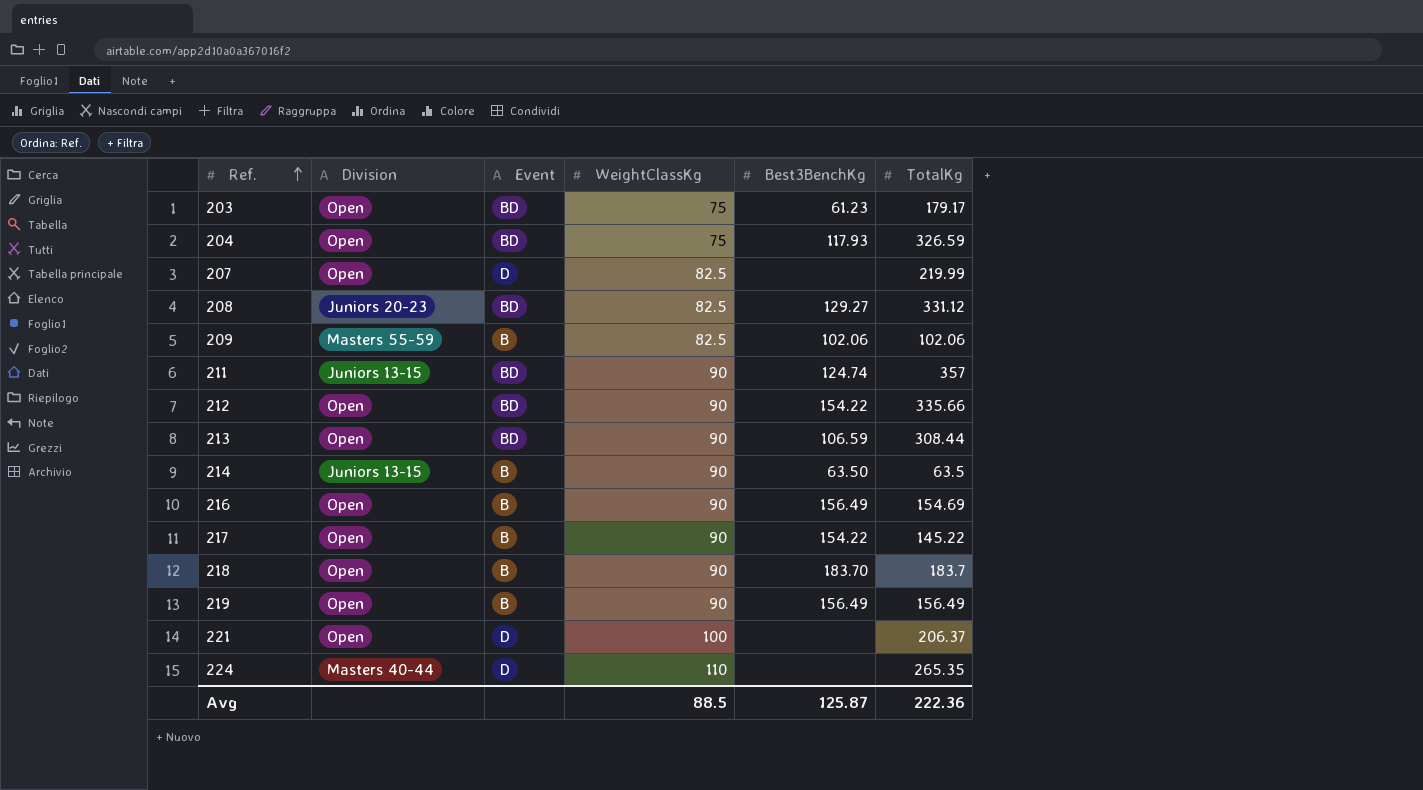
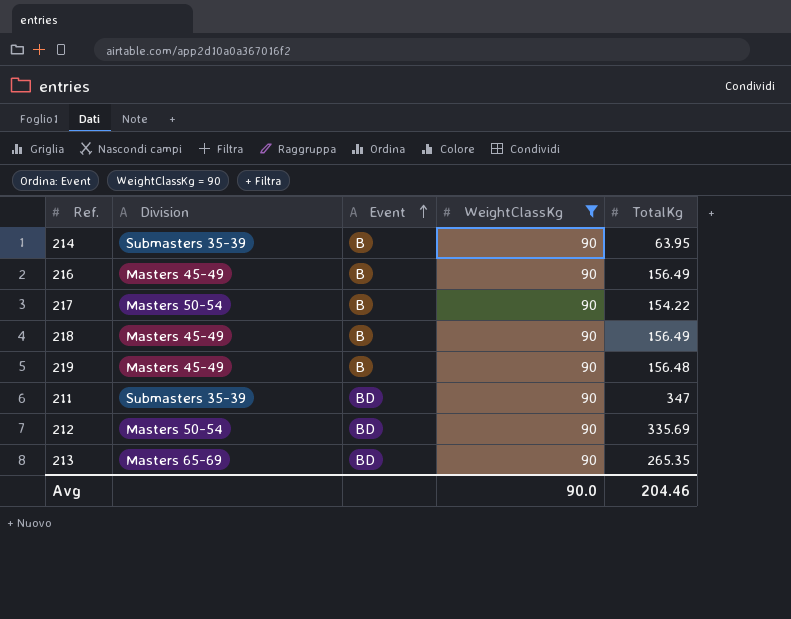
filter: none -> WeightClassKg = 90
row order: Ref. ascending -> Event ascending
column Best3BenchKg | position: 5 -> none
214 | Division: Juniors 13-15 -> Submasters 35-39
214 | TotalKg: 63.5 -> 63.95
216 | Division: Open -> Masters 45-49
216 | TotalKg: 154.69 -> 156.49
217 | Division: Open -> Masters 50-54
217 | TotalKg: 145.22 -> 154.22
218 | Division: Open -> Masters 45-49
218 | TotalKg: 183.7 -> 156.49
219 | Division: Open -> Masters 45-49
219 | TotalKg: 156.49 -> 156.48
211 | Division: Juniors 13-15 -> Submasters 35-39
211 | TotalKg: 357 -> 347
212 | Division: Open -> Masters 50-54
212 | TotalKg: 335.66 -> 335.69
213 | Division: Open -> Masters 65-69
213 | TotalKg: 308.44 -> 265.35
Avg | WeightClassKg: 88.5 -> 90.0
Avg | TotalKg: 222.36 -> 204.46

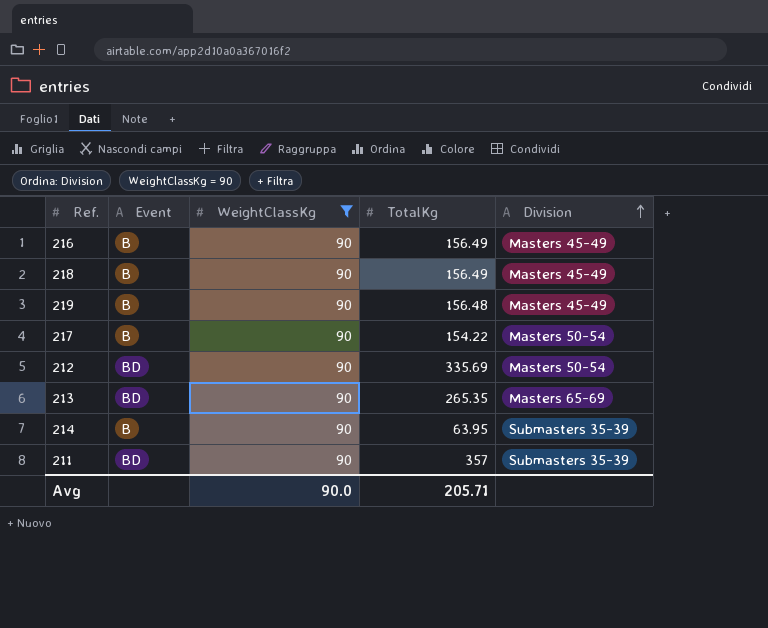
row order: Event ascending -> Division ascending
column Division | position: 2 -> 5
211 | TotalKg: 347 -> 357
Avg | TotalKg: 204.46 -> 205.71

